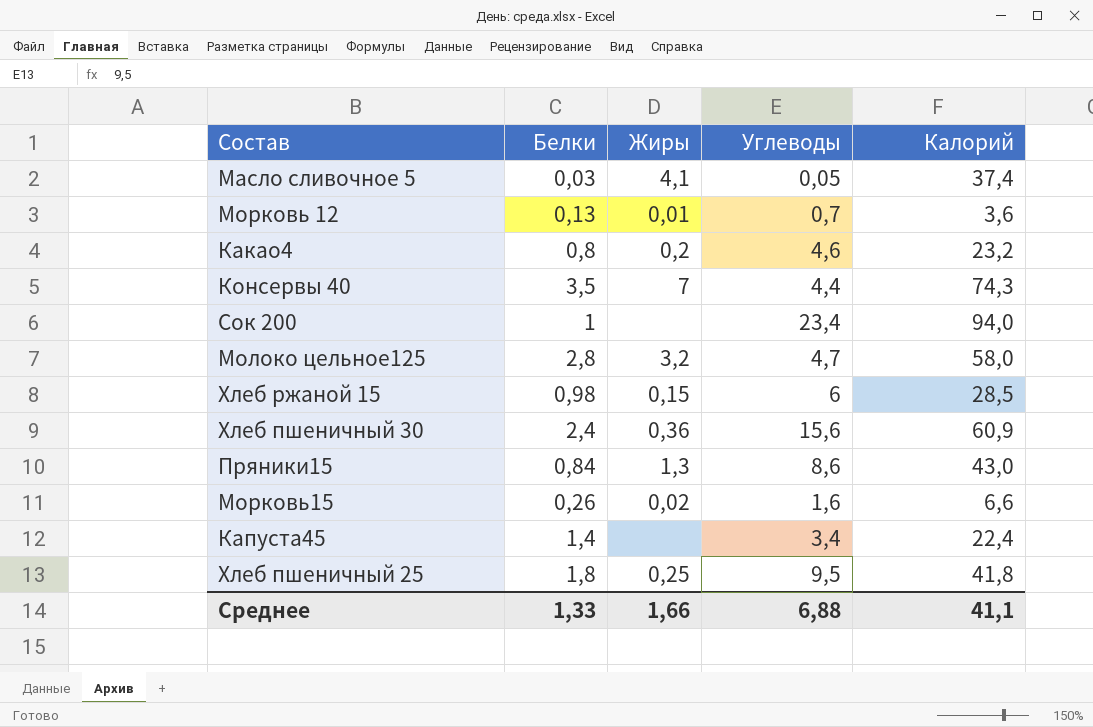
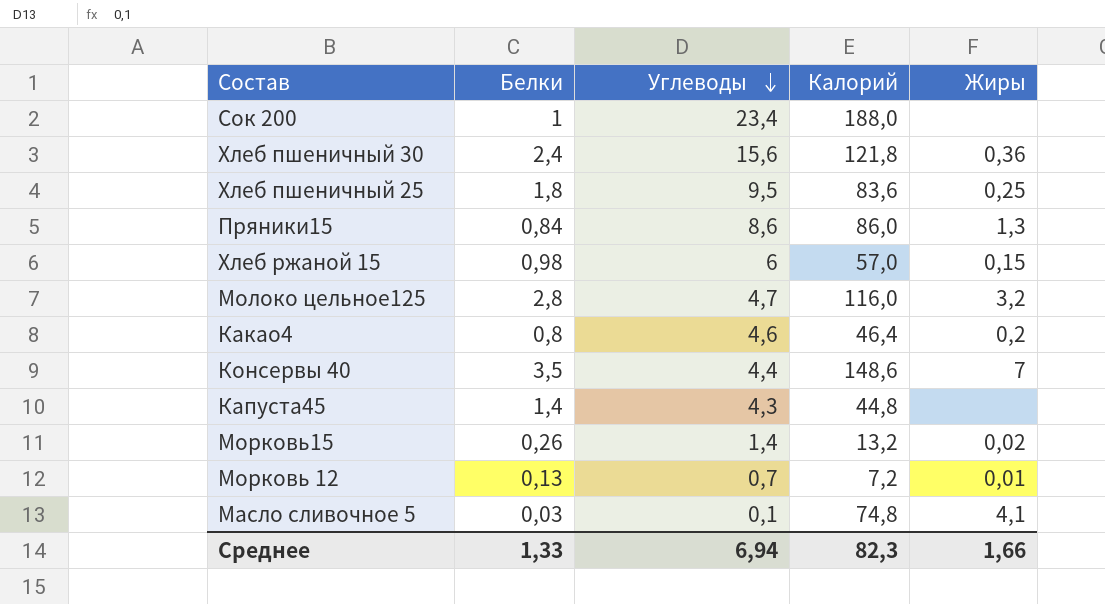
row order: none -> Углеводы descending
column Жиры | position: 3 -> 5
Сок 200 | Калорий: 94,0 -> 188,0
Хлеб пшеничный 30 | Калорий: 60,9 -> 121,8
Хлеб пшеничный 25 | Калорий: 41,8 -> 83,6
Пряники15 | Калорий: 43,0 -> 86,0
Хлеб ржаной 15 | Калорий: 28,5 -> 57,0
Молоко цельное125 | Калорий: 58,0 -> 116,0
Какао4 | Калорий: 23,2 -> 46,4
Консервы 40 | Калорий: 74,3 -> 148,6
Капуста45 | Углеводы: 3,4 -> 4,3
Капуста45 | Калорий: 22,4 -> 44,8
Морковь15 | Углеводы: 1,6 -> 1,4
Морковь15 | Калорий: 6,6 -> 13,2
Морковь 12 | Калорий: 3,6 -> 7,2
Масло сливочное 5 | Углеводы: 0,05 -> 0,1
Масло сливочное 5 | Калорий: 37,4 -> 74,8
Среднее | Углеводы: 6,88 -> 6,94
Среднее | Калорий: 41,1 -> 82,3

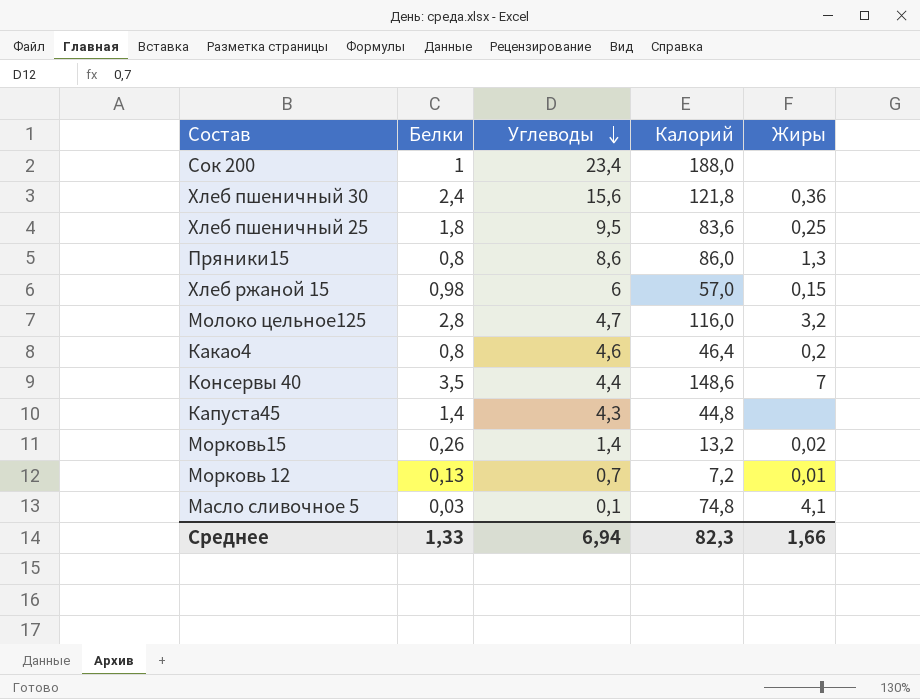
Пряники15 | Белки: 0,84 -> 0,8

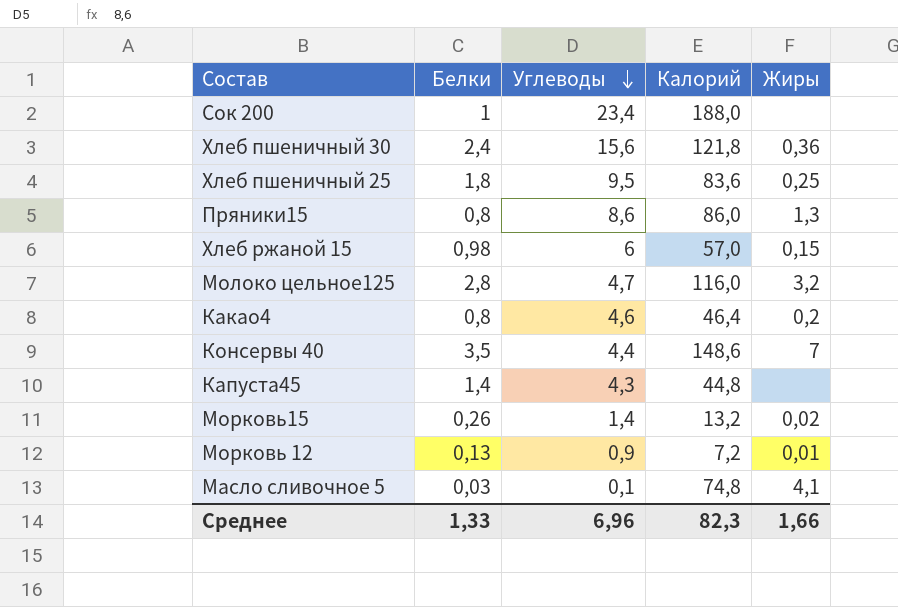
Морковь 12 | Углеводы: 0,7 -> 0,9
Среднее | Углеводы: 6,94 -> 6,96

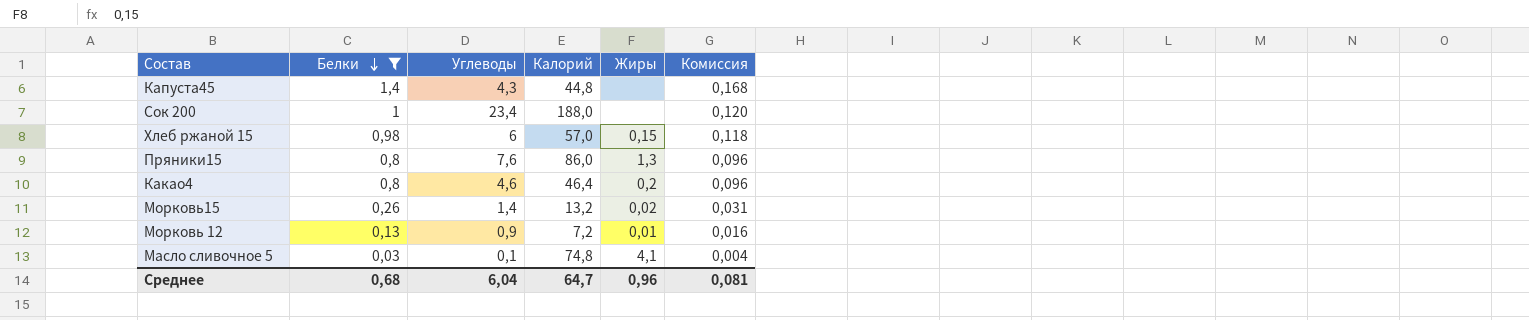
filter: none -> Белки <= 1,4
row order: Углеводы descending -> Белки descending
column Комиссия | formula: none -> [Белки] * 0,12
Пряники15 | Углеводы: 8,6 -> 7,6
Среднее | Белки: 1,33 -> 0,68
Среднее | Углеводы: 6,96 -> 6,04
Среднее | Калорий: 82,3 -> 64,7
Среднее | Жиры: 1,66 -> 0,96

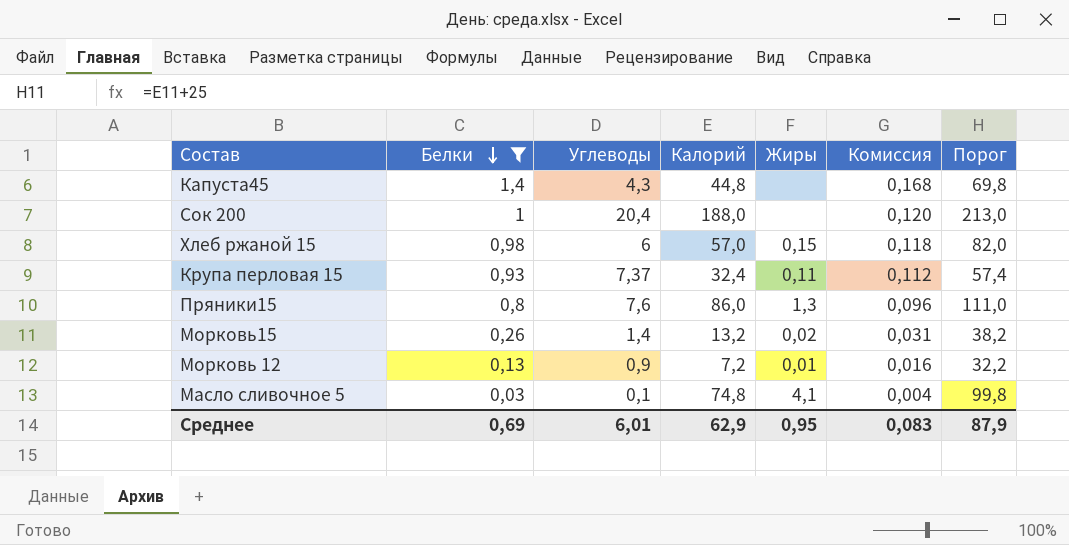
column Порог | formula: none -> [Калорий] + 25
row Какао4: 0,8 | 4,6 | 46,4 | 0,2 | 0,096 -> none
Сок 200 | Углеводы: 23,4 -> 20,4
row Крупа перловая 15: none -> 0,93 | 7,37 | 32,4 | 0,11 | 0,112 | 57,4
Среднее | Белки: 0,68 -> 0,69
Среднее | Углеводы: 6,04 -> 6,01
Среднее | Калорий: 64,7 -> 62,9
Среднее | Жиры: 0,96 -> 0,95
Среднее | Комиссия: 0,081 -> 0,083

